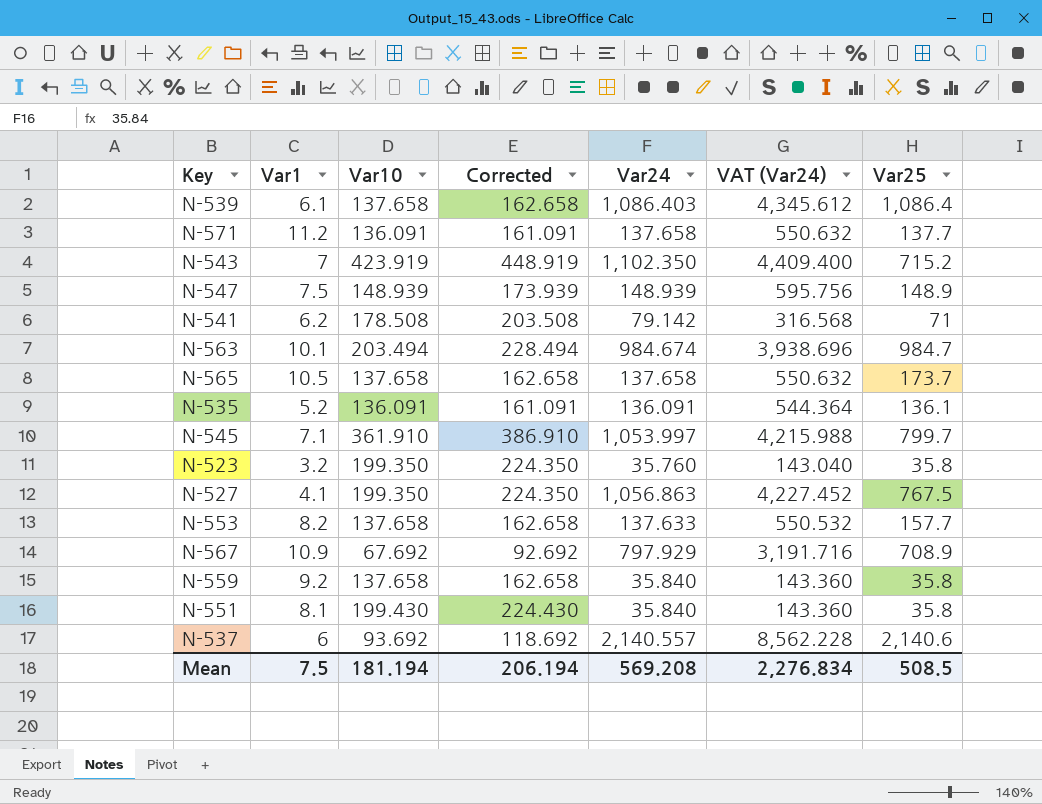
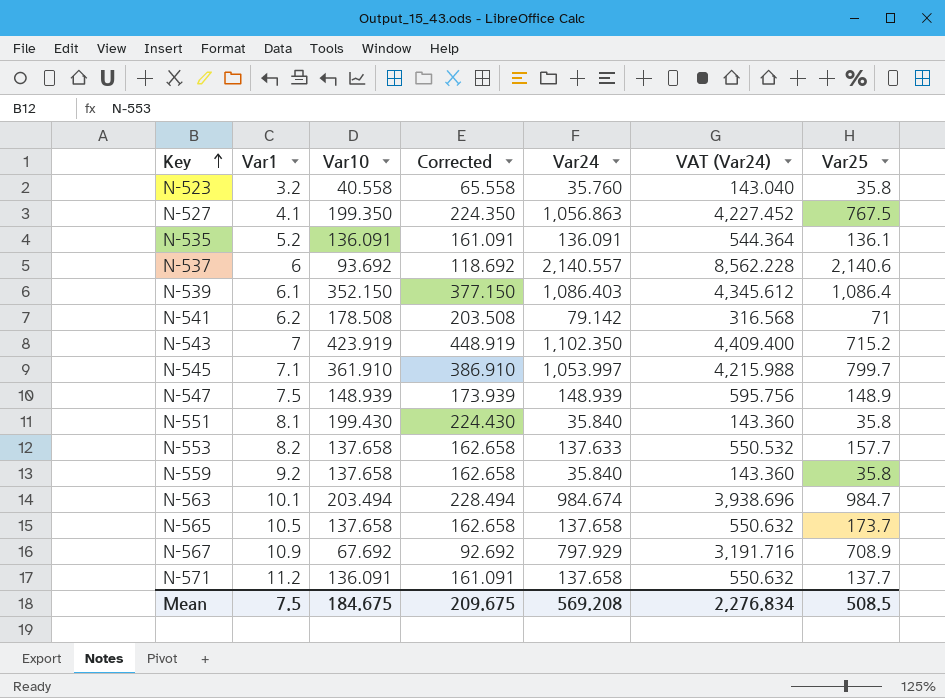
row order: none -> Key ascending
N-523 | Var10: 199.350 -> 40.558
N-523 | Corrected: 224.350 -> 65.558
N-539 | Var10: 137.658 -> 352.150
N-539 | Corrected: 162.658 -> 377.150
Mean | Var10: 181.194 -> 184.675
Mean | Corrected: 206.194 -> 209.675

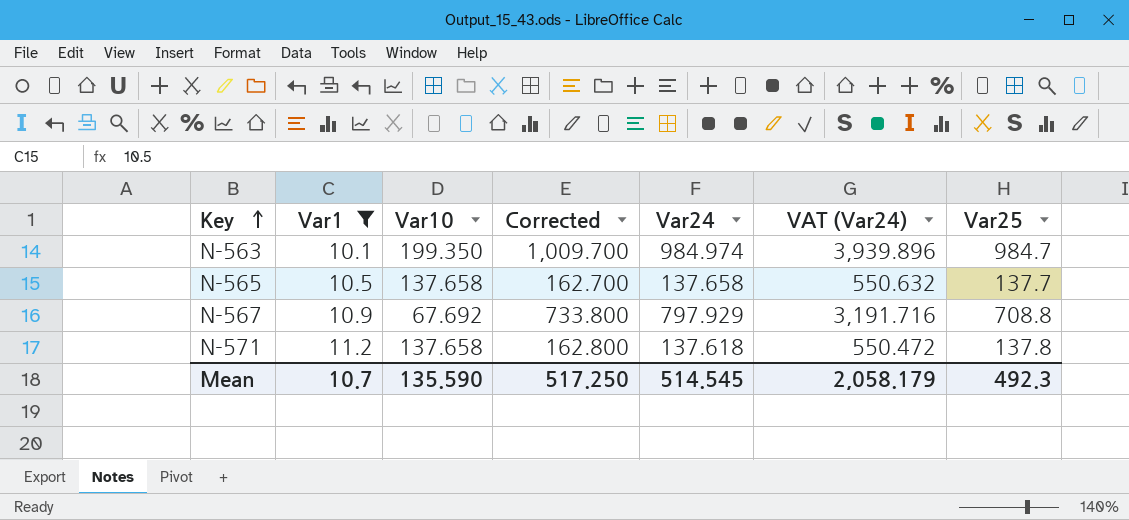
filter: none -> Var1 >= 10.1
column Corrected | formula: [Var10] + 25 -> [Var25] + 25
N-563 | Var10: 203.494 -> 199.350
N-563 | Var24: 984.674 -> 984.974
N-563 | VAT (Var24): 3,938.696 -> 3,939.896
N-565 | Var25: 173.7 -> 137.7
N-567 | Var25: 708.9 -> 708.8
N-571 | Var10: 136.091 -> 137.658
N-571 | Var24: 137.658 -> 137.618
N-571 | VAT (Var24): 550.632 -> 550.472
N-571 | Var25: 137.7 -> 137.8
Mean | Var1: 7.5 -> 10.7
Mean | Var10: 184.675 -> 135.590
Mean | Corrected: 209.675 -> 517.250
Mean | Var24: 569.208 -> 514.545
Mean | VAT (Var24): 2,276.834 -> 2,058.179
Mean | Var25: 508.5 -> 492.3

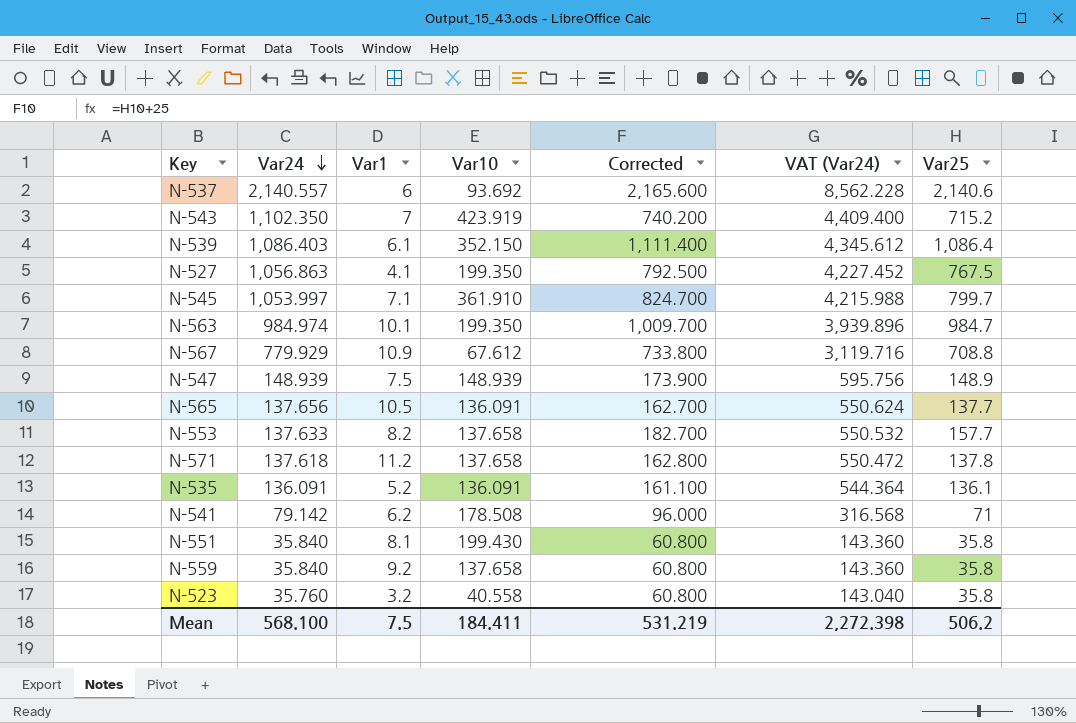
filter: Var1 >= 10.1 -> none
row order: Key ascending -> Var24 descending
column Var24 | position: 5 -> 2
N-567 | Var24: 797.929 -> 779.929
N-567 | Var10: 67.692 -> 67.612
N-567 | VAT (Var24): 3,191.716 -> 3,119.716
N-565 | Var24: 137.658 -> 137.656
N-565 | Var10: 137.658 -> 136.091
N-565 | VAT (Var24): 550.632 -> 550.624
Mean | Var24: 514.545 -> 568.100
Mean | Var1: 10.7 -> 7.5
Mean | Var10: 135.590 -> 184.411
Mean | Corrected: 517.250 -> 531.219
Mean | VAT (Var24): 2,058.179 -> 2,272.398
Mean | Var25: 492.3 -> 506.2

